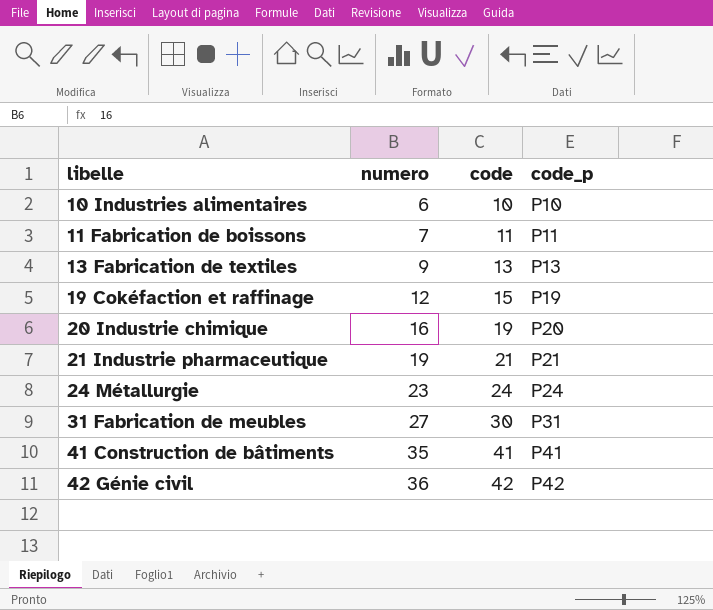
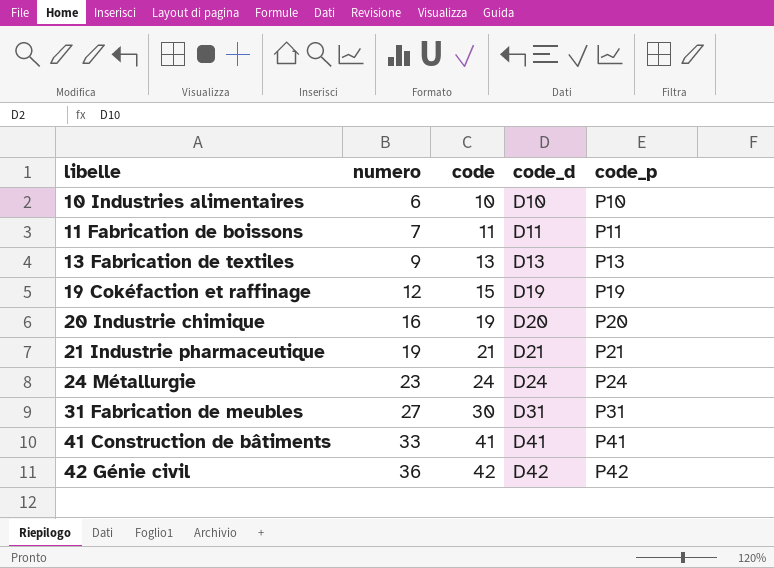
column code_d | position: none -> 4
41 Construction de bâtiments | numero: 35 -> 33

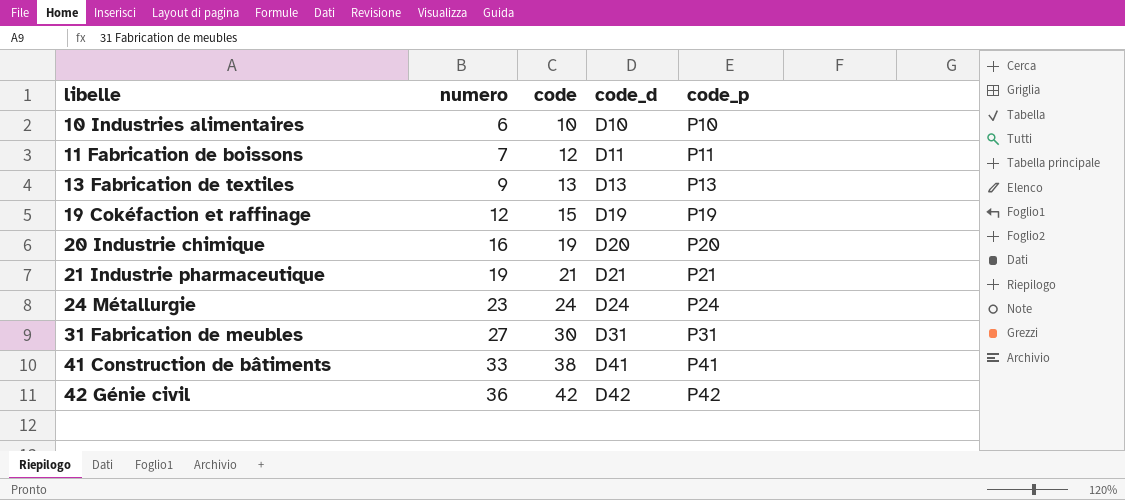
11 Fabrication de boissons | code: 11 -> 12
41 Construction de bâtiments | code: 41 -> 38

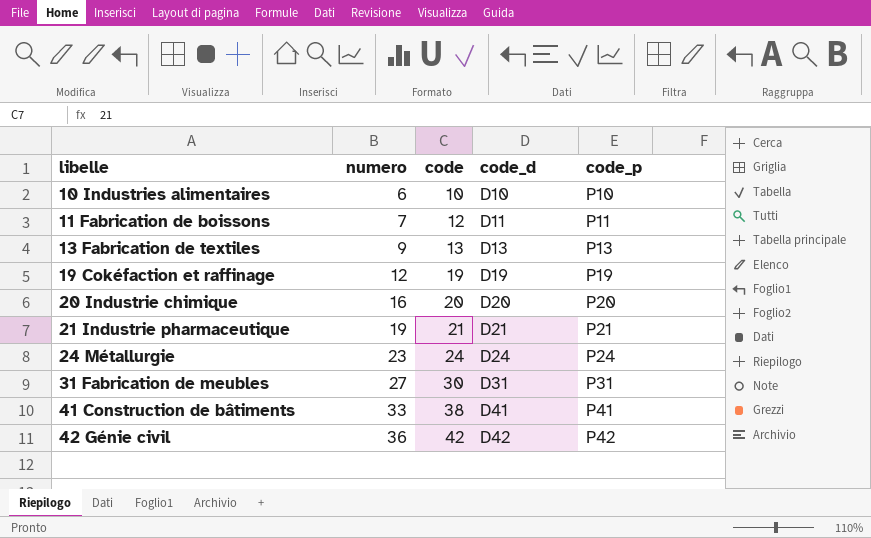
19 Cokéfaction et raffinage | code: 15 -> 19
20 Industrie chimique | code: 19 -> 20

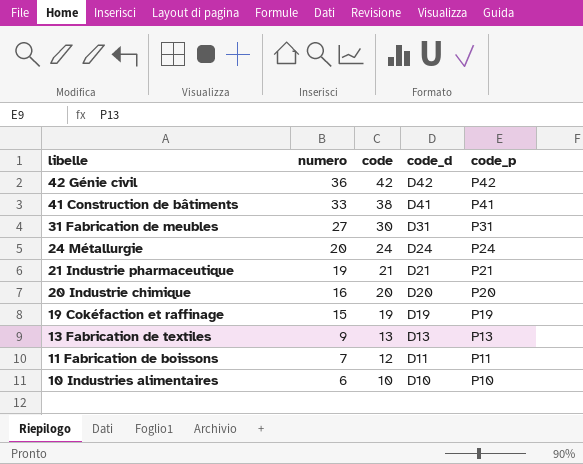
row order: libelle ascending -> libelle descending
24 Métallurgie | numero: 23 -> 20
19 Cokéfaction et raffinage | numero: 12 -> 15

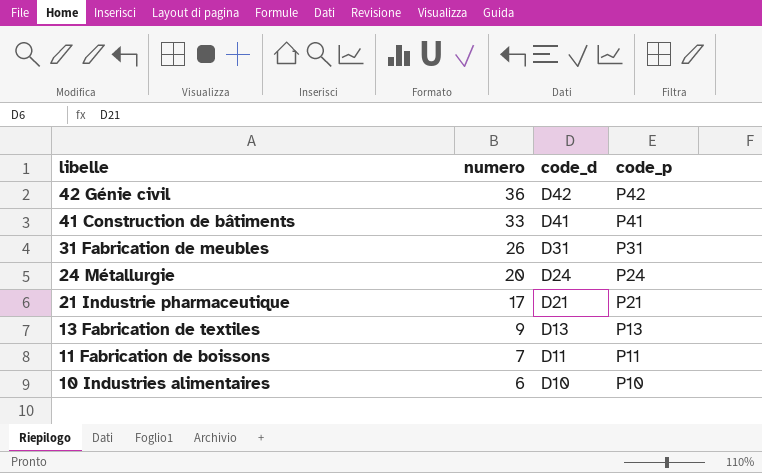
column code | position: 3 -> none
row 20 Industrie chimique: 16 | 20 | D20 | P20 -> none
row 19 Cokéfaction et raffinage: 15 | 19 | D19 | P19 -> none
31 Fabrication de meubles | numero: 27 -> 26
21 Industrie pharmaceutique | numero: 19 -> 17

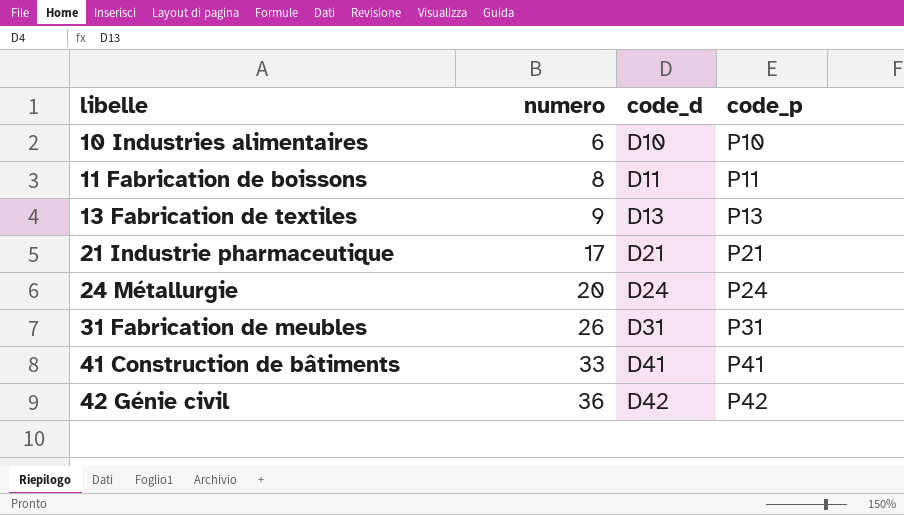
row order: libelle descending -> libelle ascending
11 Fabrication de boissons | numero: 7 -> 8

